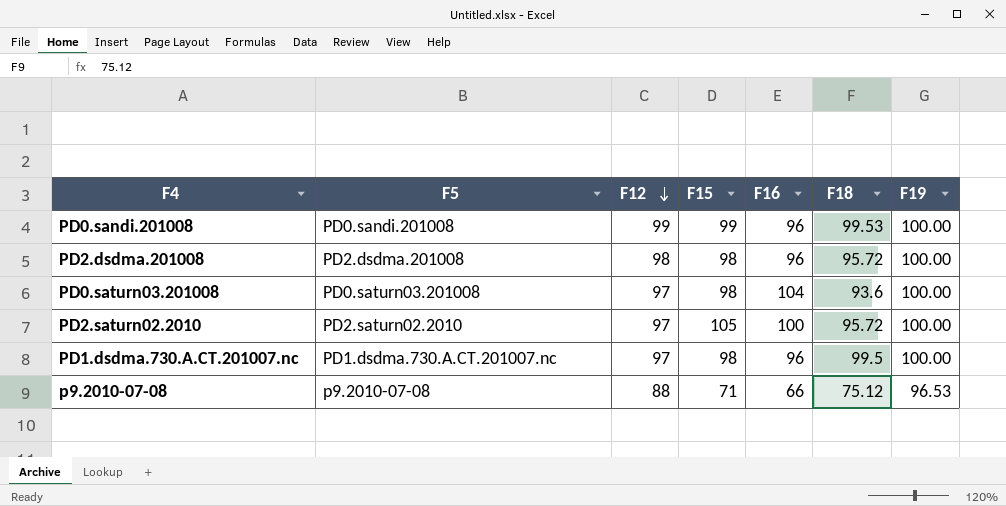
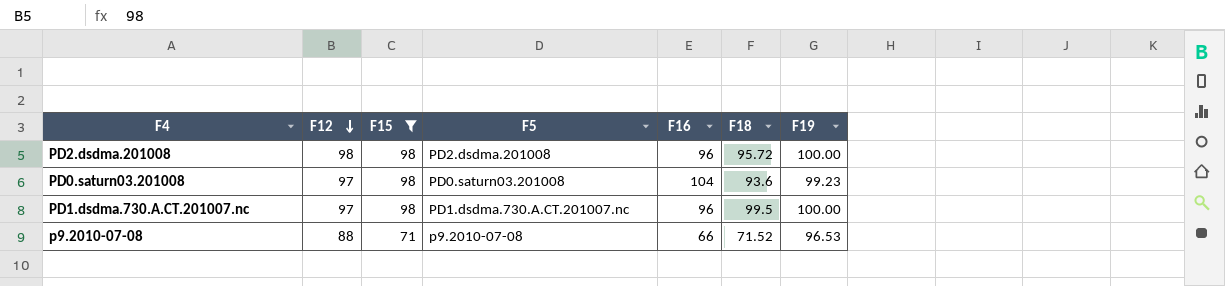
filter: none -> F15 <= 98
column F5 | position: 2 -> 4
PD0.saturn03.201008 | F19: 100.00 -> 99.23
p9.2010-07-08 | F18: 75.12 -> 71.52

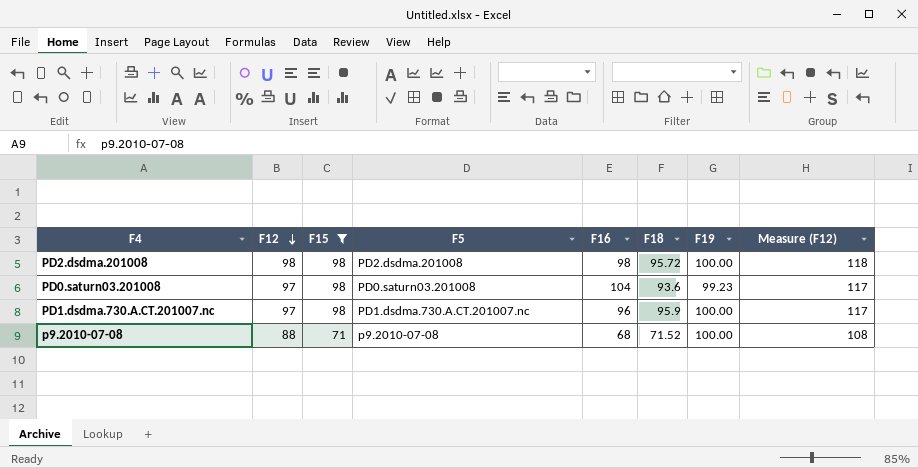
column Measure (F12) | formula: none -> [F12] + 20
PD2.dsdma.201008 | F16: 96 -> 98
PD1.dsdma.730.A.CT.201007.nc | F18: 99.5 -> 95.9
p9.2010-07-08 | F16: 66 -> 68
p9.2010-07-08 | F19: 96.53 -> 100.00

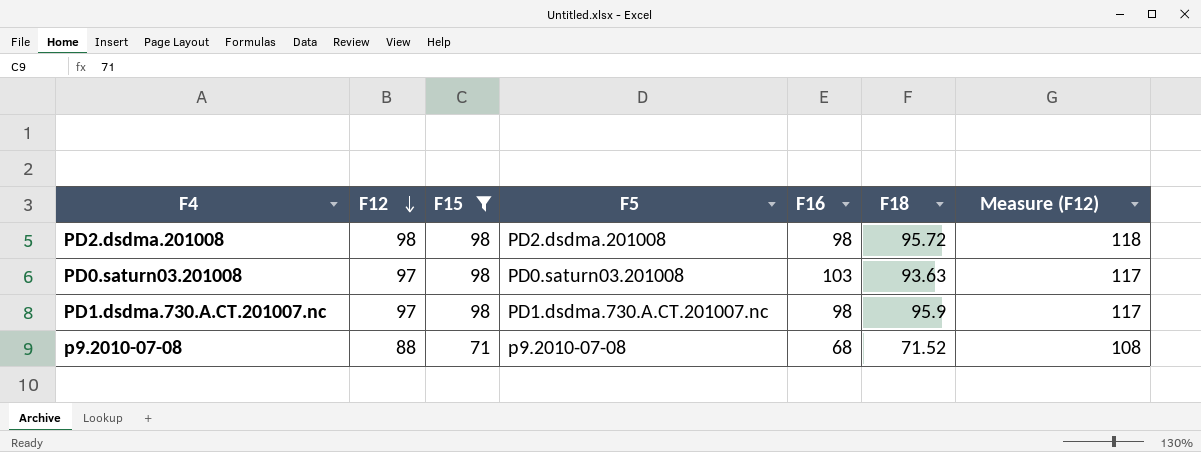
column F19 | position: 7 -> none
PD0.saturn03.201008 | F16: 104 -> 103
PD0.saturn03.201008 | F18: 93.6 -> 93.63
PD1.dsdma.730.A.CT.201007.nc | F16: 96 -> 98

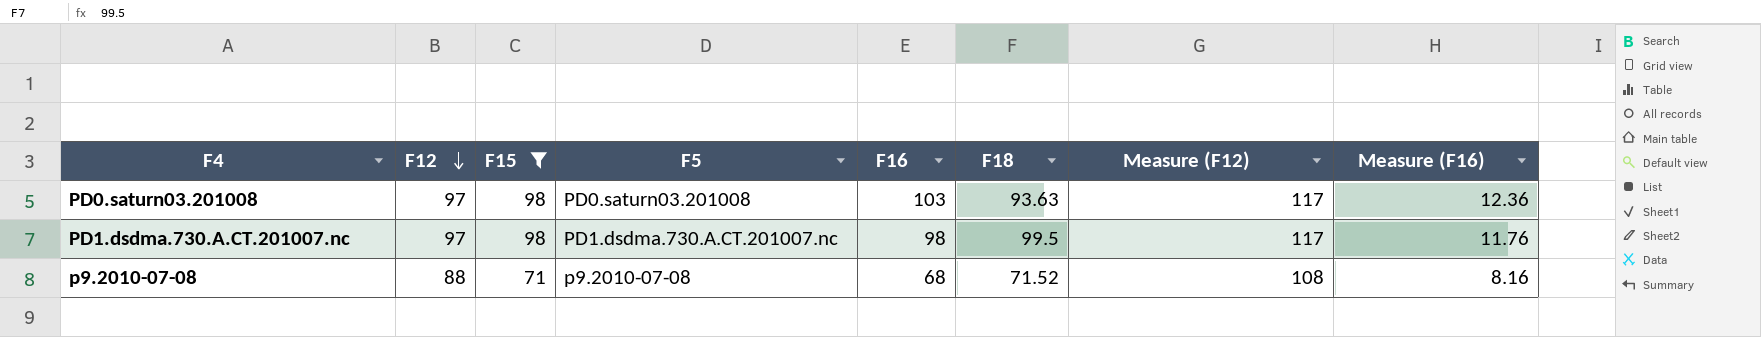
column Measure (F16) | formula: none -> [F16] * 0.12
row PD2.dsdma.201008: 98 | 98 | PD2.dsdma.201008 | 98 | 95.72 | 118 -> none
PD1.dsdma.730.A.CT.201007.nc | F18: 95.9 -> 99.5

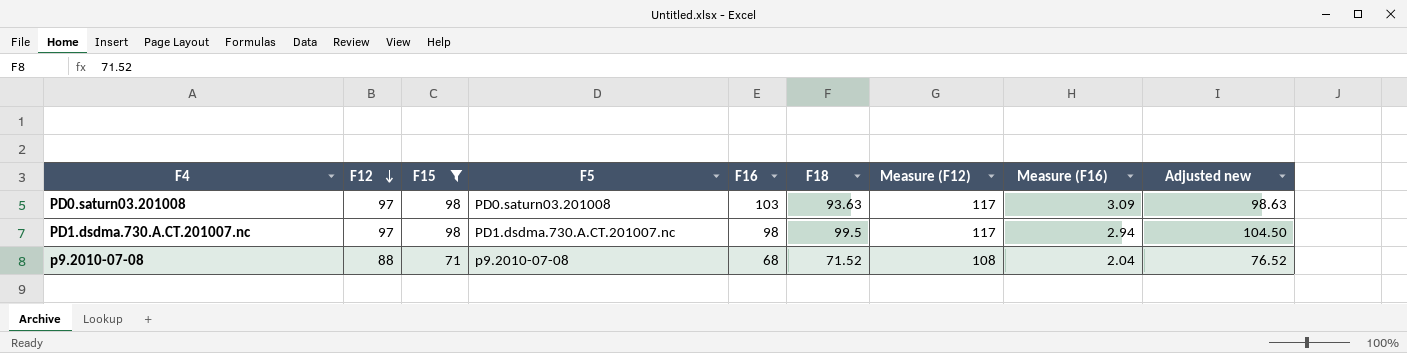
column Measure (F16) | formula: [F16] * 0.12 -> [F16] * 0.03
column Adjusted new | formula: none -> [F18] + 5

